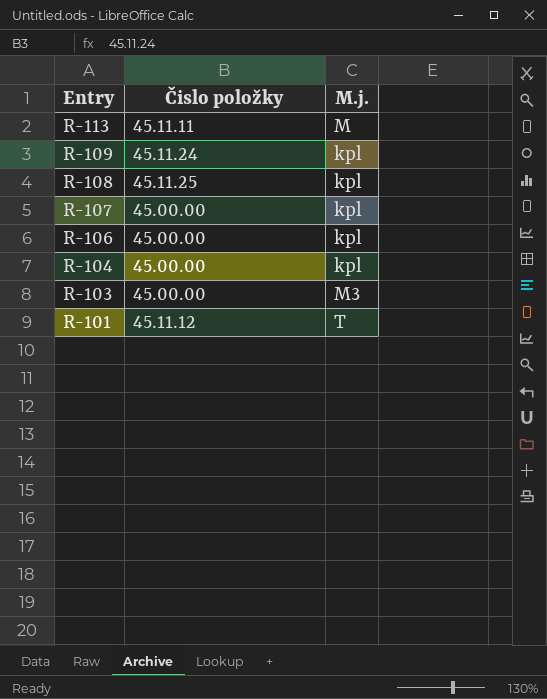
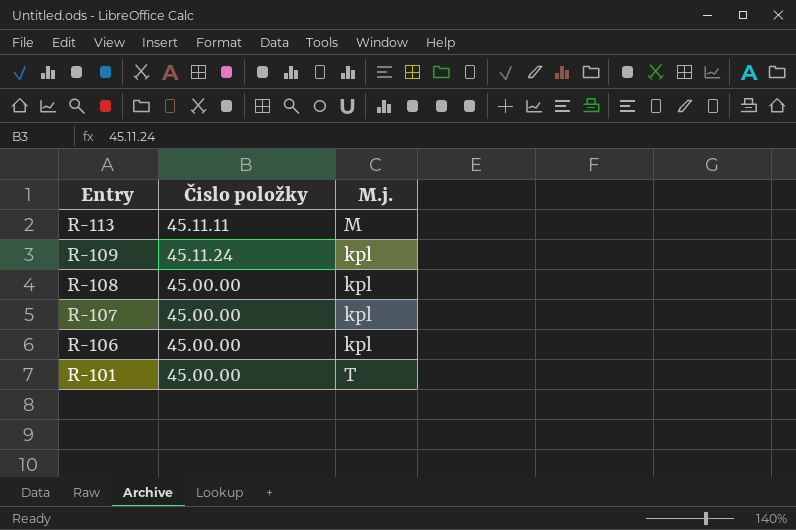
row R-104: 45.00.00 | kpl -> none
row R-103: 45.00.00 | M3 -> none
R-108 | Čislo položky: 45.11.25 -> 45.00.00
R-101 | Čislo položky: 45.11.12 -> 45.00.00

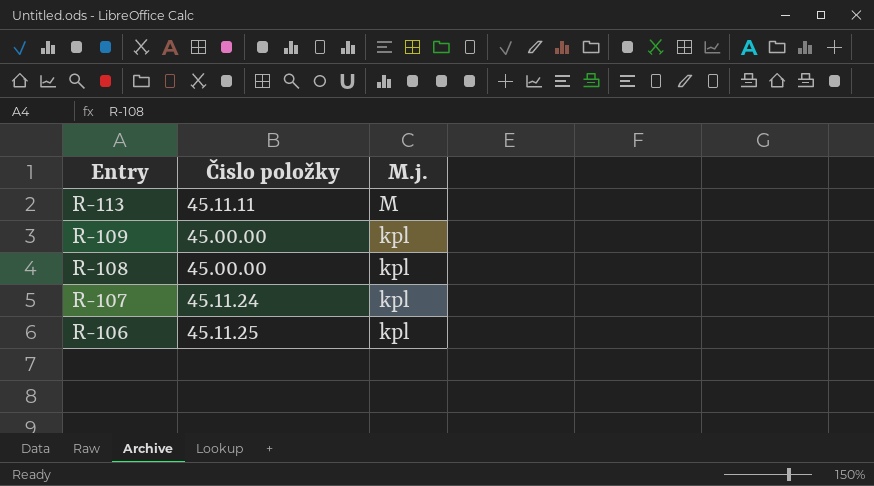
row R-101: 45.00.00 | T -> none
R-109 | Čislo položky: 45.11.24 -> 45.00.00
R-107 | Čislo položky: 45.00.00 -> 45.11.24
R-106 | Čislo položky: 45.00.00 -> 45.11.25

